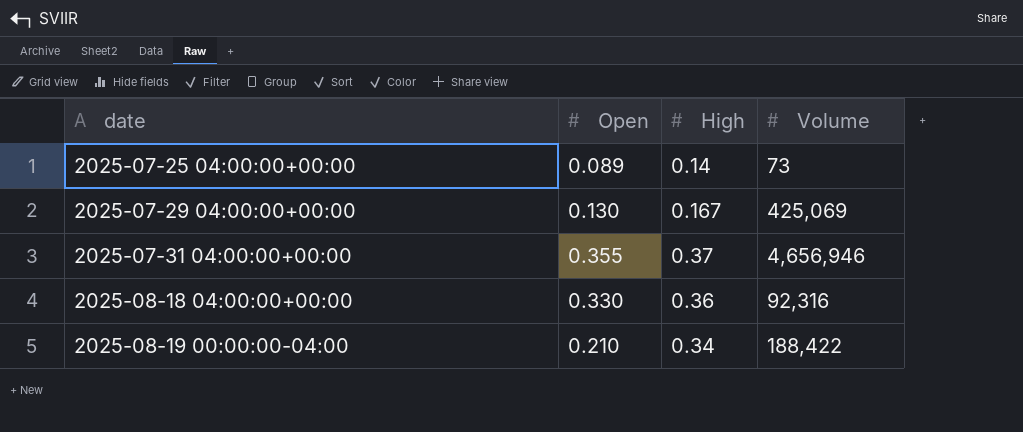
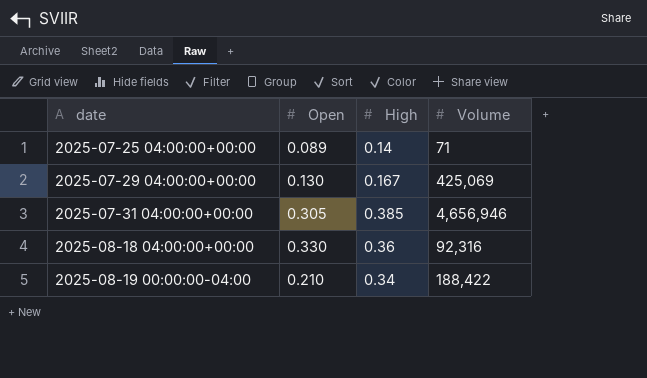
2025-07-25 04:00:00+00:00 | Volume: 73 -> 71
2025-07-31 04:00:00+00:00 | Open: 0.355 -> 0.305
2025-07-31 04:00:00+00:00 | High: 0.37 -> 0.385

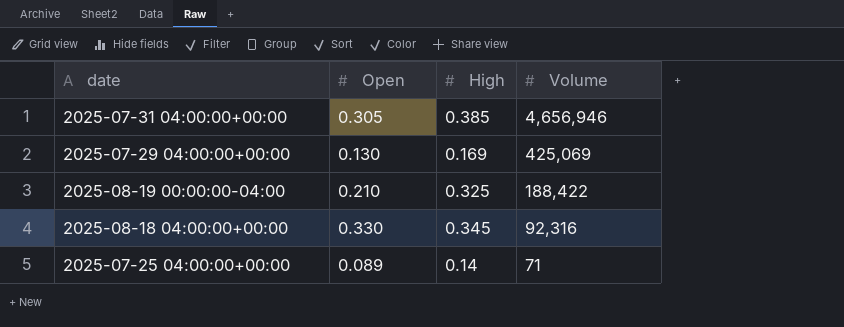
row order: date ascending -> Volume descending
2025-07-29 04:00:00+00:00 | High: 0.167 -> 0.169
2025-08-19 00:00:00-04:00 | High: 0.34 -> 0.325
2025-08-18 04:00:00+00:00 | High: 0.36 -> 0.345

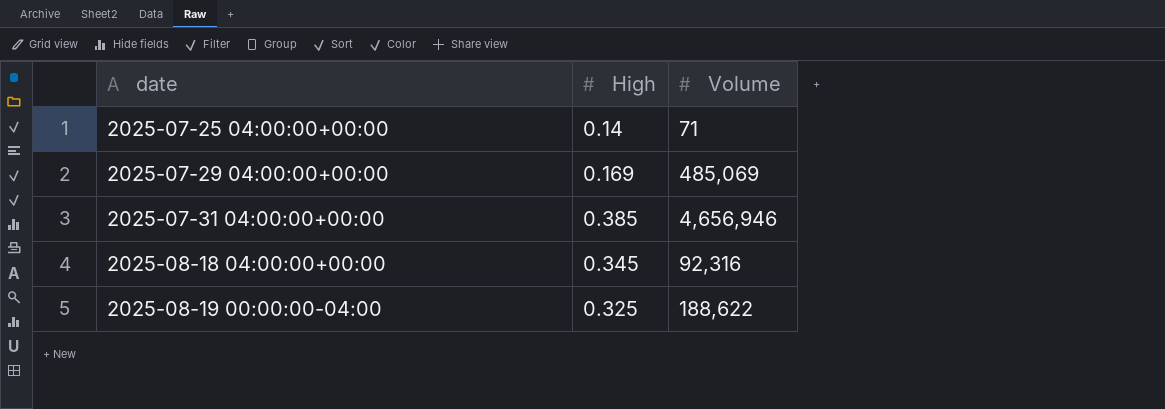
row order: Volume descending -> date ascending
column Open | position: 2 -> none
2025-07-29 04:00:00+00:00 | Volume: 425,069 -> 485,069
2025-08-19 00:00:00-04:00 | Volume: 188,422 -> 188,622

